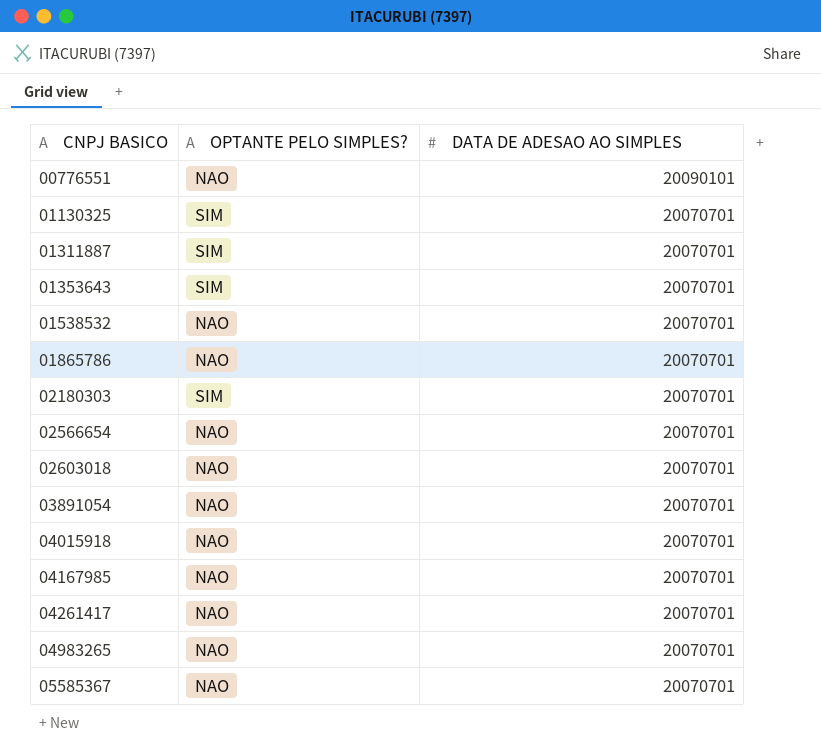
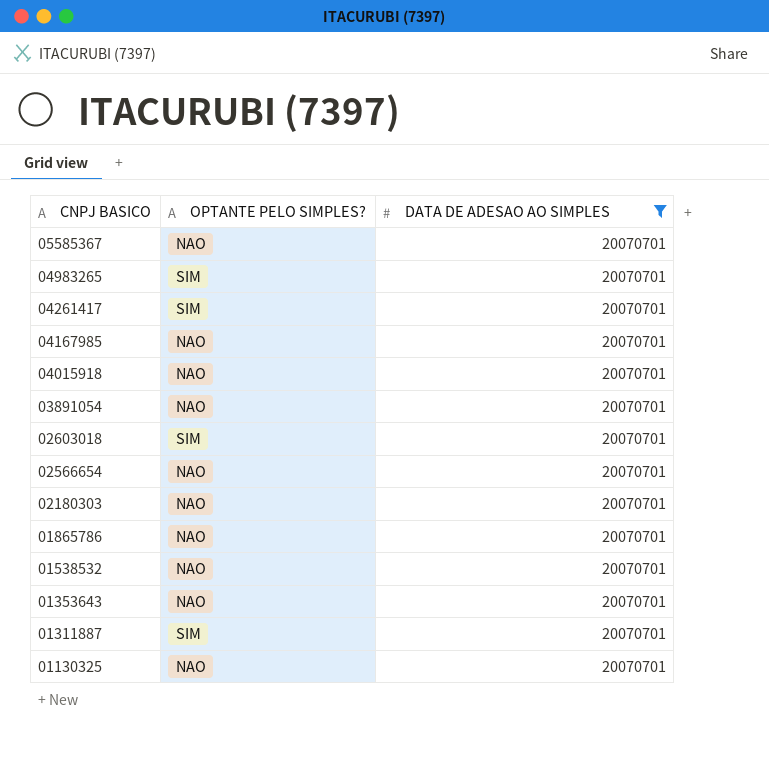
filter: none -> DATA DE ADESAO AO SIMPLES = 20070701
row order: CNPJ BASICO ascending -> CNPJ BASICO descending
04983265 | OPTANTE PELO SIMPLES?: NAO -> SIM
04261417 | OPTANTE PELO SIMPLES?: NAO -> SIM
02603018 | OPTANTE PELO SIMPLES?: NAO -> SIM
02180303 | OPTANTE PELO SIMPLES?: SIM -> NAO
01353643 | OPTANTE PELO SIMPLES?: SIM -> NAO
01130325 | OPTANTE PELO SIMPLES?: SIM -> NAO

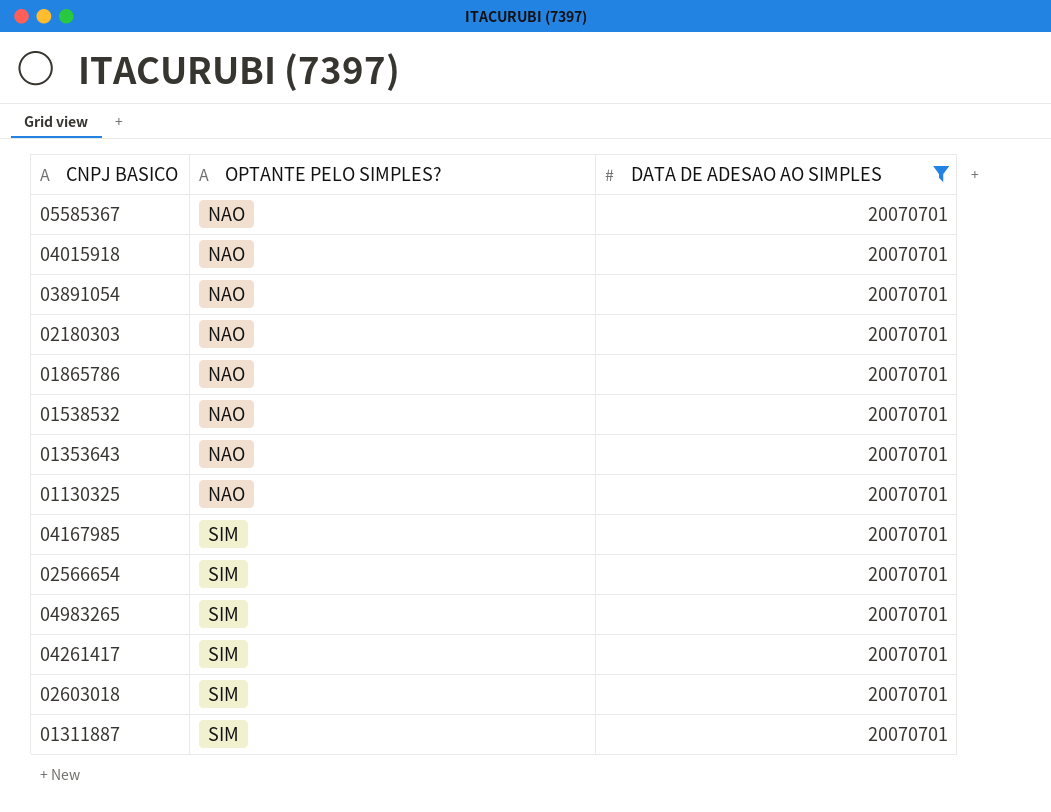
row order: CNPJ BASICO descending -> OPTANTE PELO SIMPLES? ascending
04167985 | OPTANTE PELO SIMPLES?: NAO -> SIM
02566654 | OPTANTE PELO SIMPLES?: NAO -> SIM

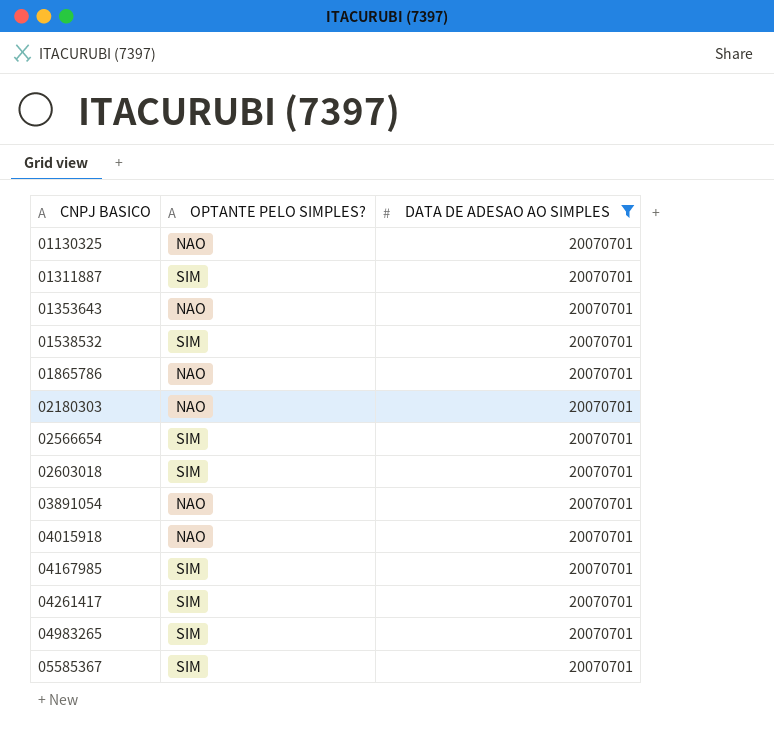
row order: OPTANTE PELO SIMPLES? ascending -> CNPJ BASICO ascending
01538532 | OPTANTE PELO SIMPLES?: NAO -> SIM
05585367 | OPTANTE PELO SIMPLES?: NAO -> SIM

